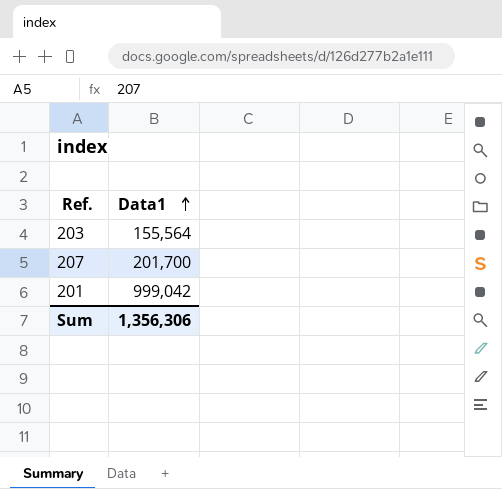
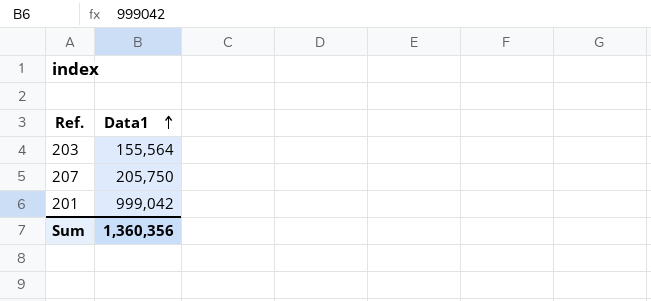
207 | Data1: 201,700 -> 205,750
Sum | Data1: 1,356,306 -> 1,360,356

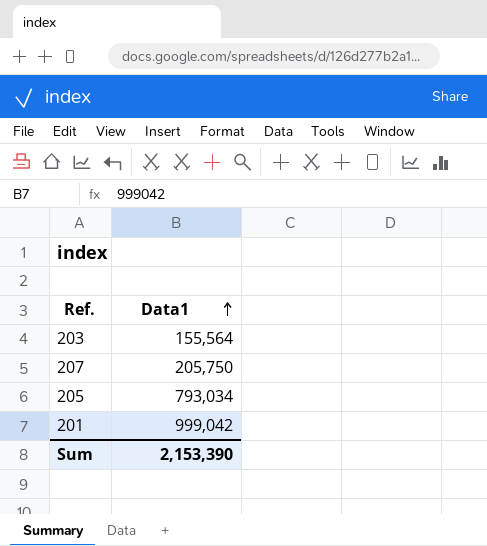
row 205: none -> 793,034
Sum | Data1: 1,360,356 -> 2,153,390

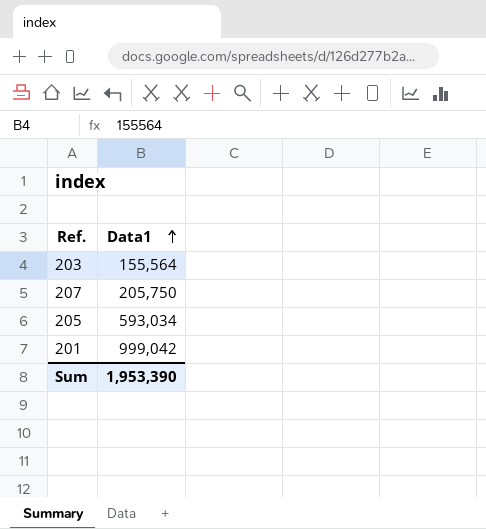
205 | Data1: 793,034 -> 593,034
Sum | Data1: 2,153,390 -> 1,953,390

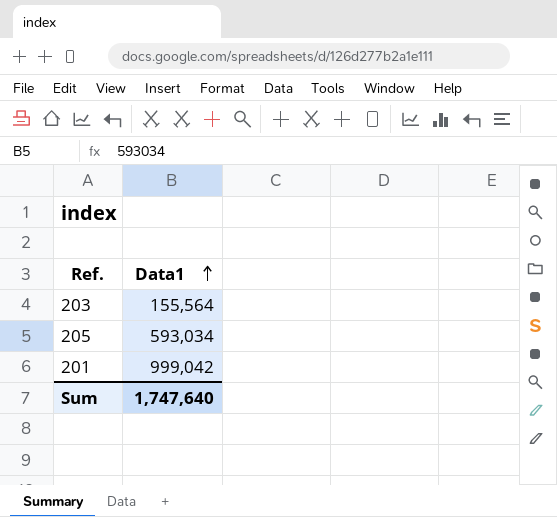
row 207: 205,750 -> none
Sum | Data1: 1,953,390 -> 1,747,640

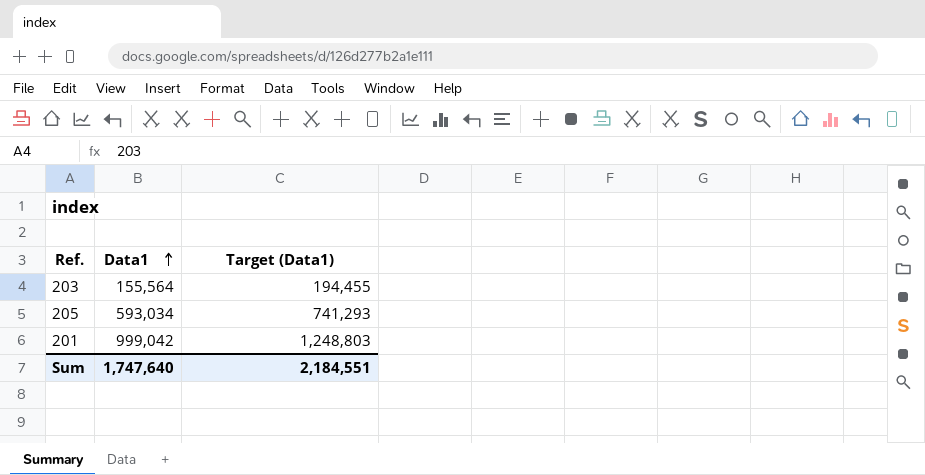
column Target (Data1) | formula: none -> [Data1] * 1.25

